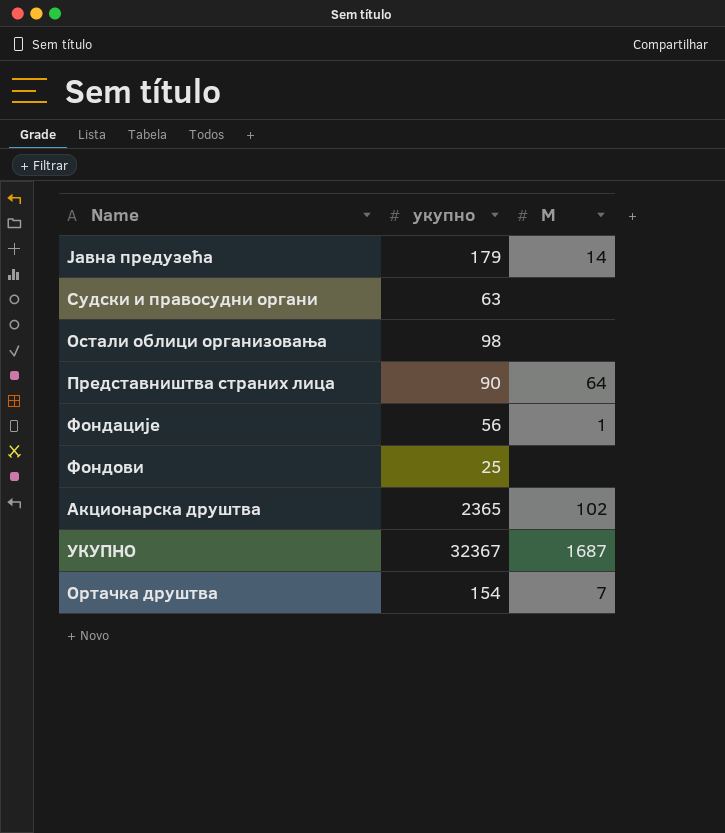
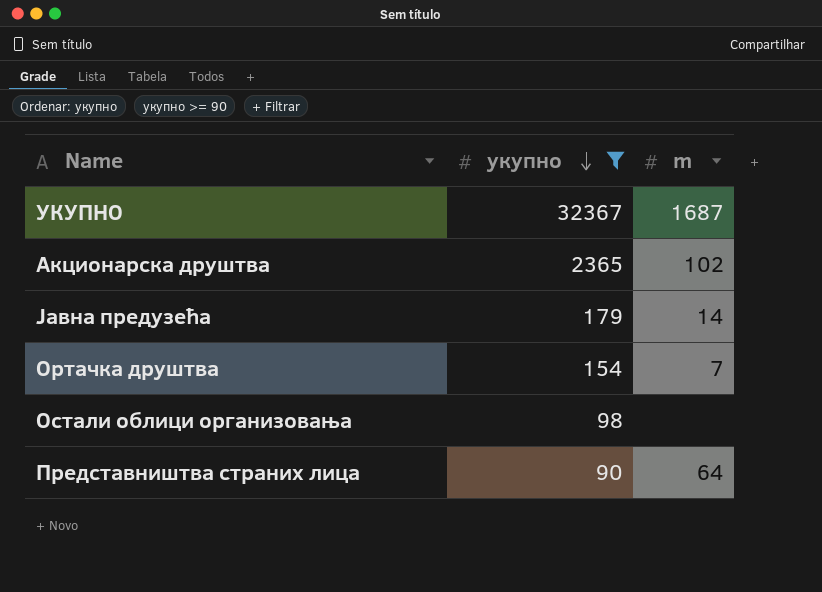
filter: none -> укупно >= 90
row order: none -> укупно descending
column name: M -> m

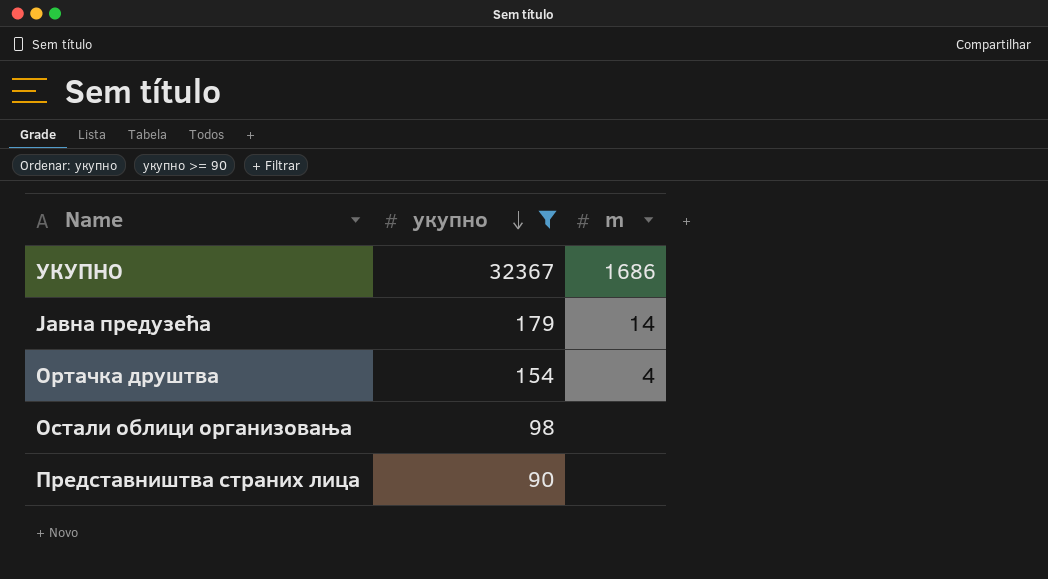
row Акционарска друштва: 2365 | 102 -> none
УКУПНО | m: 1687 -> 1686
Ортачка друштва | m: 7 -> 4
Представништва страних лица | m: 64 -> none

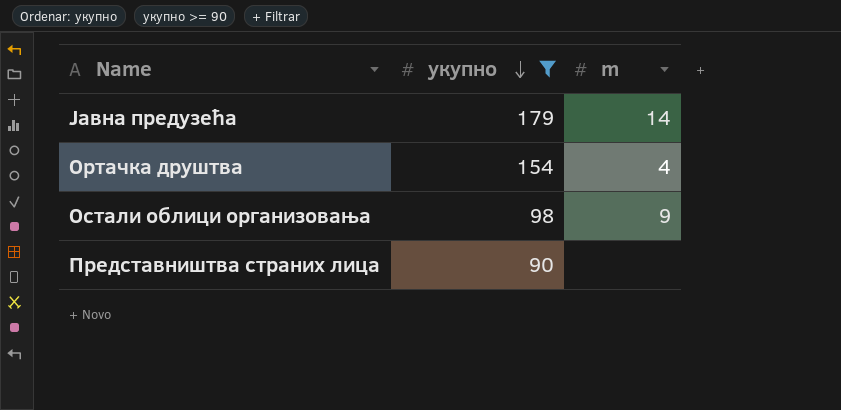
row УКУПНО: 32367 | 1686 -> none
Остали облици организовања | m: none -> 9

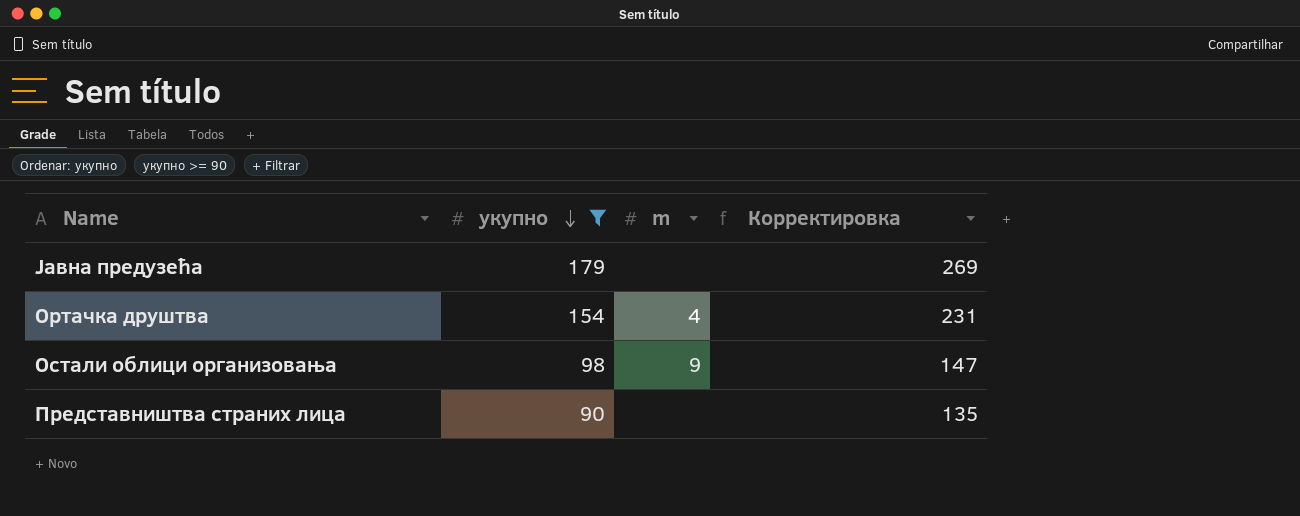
column Корректировка | formula: none -> [укупно] * 1,5
Јавна предузећа | m: 14 -> none

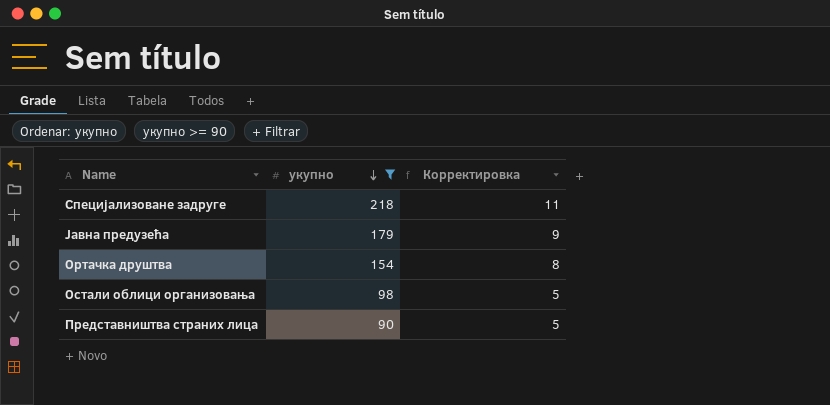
column m | position: 3 -> none
column Корректировка | formula: [укупно] * 1,5 -> [укупно] * 0,05
row Специјализоване задруге: none -> 218 | 11

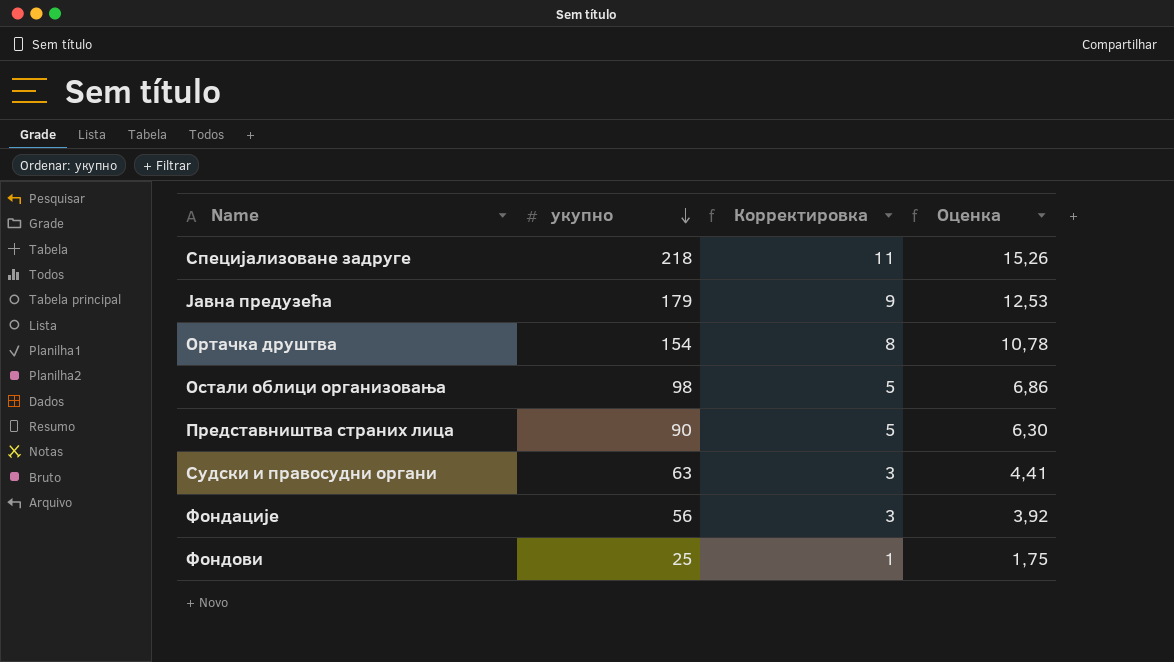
filter: укупно >= 90 -> none
column Оценка | formula: none -> [укупно] * 0,07

